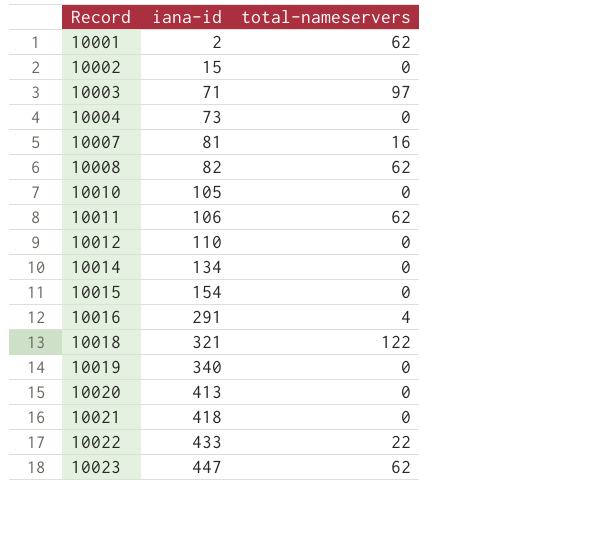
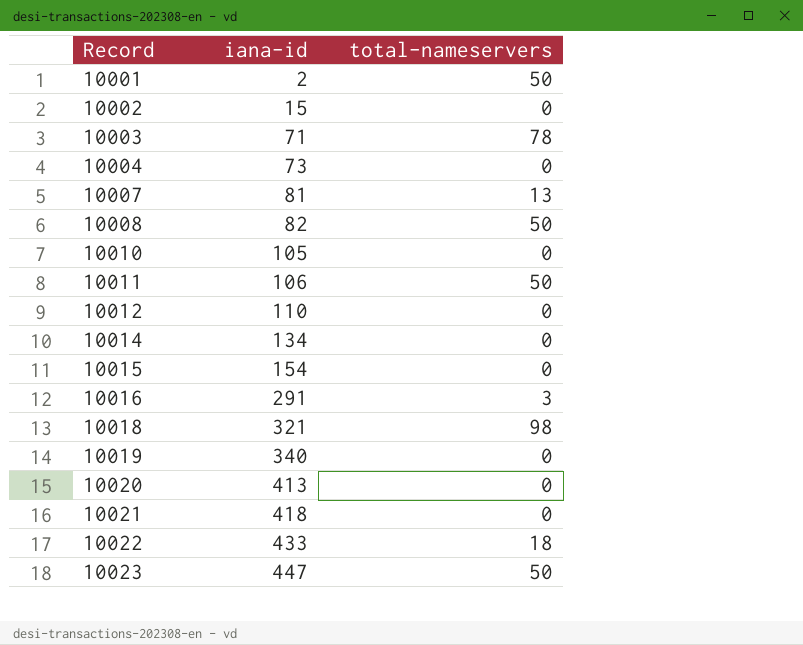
10001 | total-nameservers: 62 -> 50
10003 | total-nameservers: 97 -> 78
10007 | total-nameservers: 16 -> 13
10008 | total-nameservers: 62 -> 50
10011 | total-nameservers: 62 -> 50
10016 | total-nameservers: 4 -> 3
10018 | total-nameservers: 122 -> 98
10022 | total-nameservers: 22 -> 18
10023 | total-nameservers: 62 -> 50

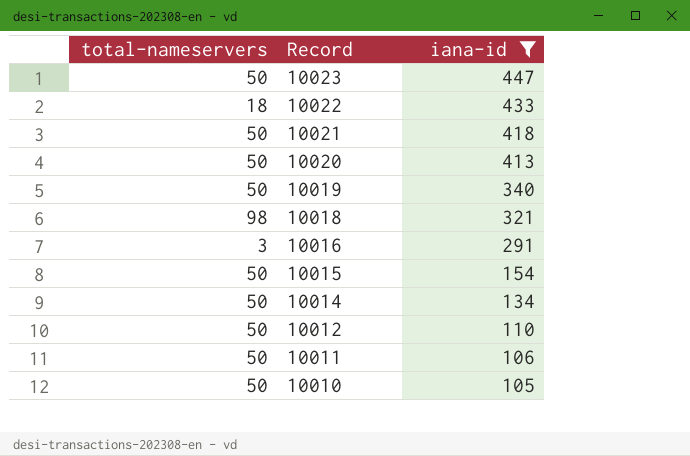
filter: none -> iana-id >= 105
row order: Record ascending -> Record descending
column total-nameservers | position: 3 -> 1
10021 | total-nameservers: 0 -> 50
10020 | total-nameservers: 0 -> 50
10019 | total-nameservers: 0 -> 50
10015 | total-nameservers: 0 -> 50
10014 | total-nameservers: 0 -> 50
10012 | total-nameservers: 0 -> 50
10010 | total-nameservers: 0 -> 50

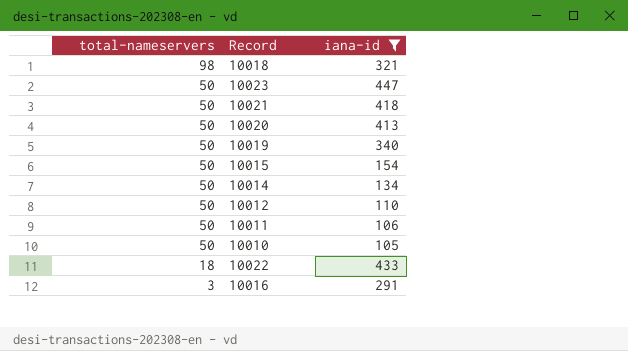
row order: Record descending -> total-nameservers descending

